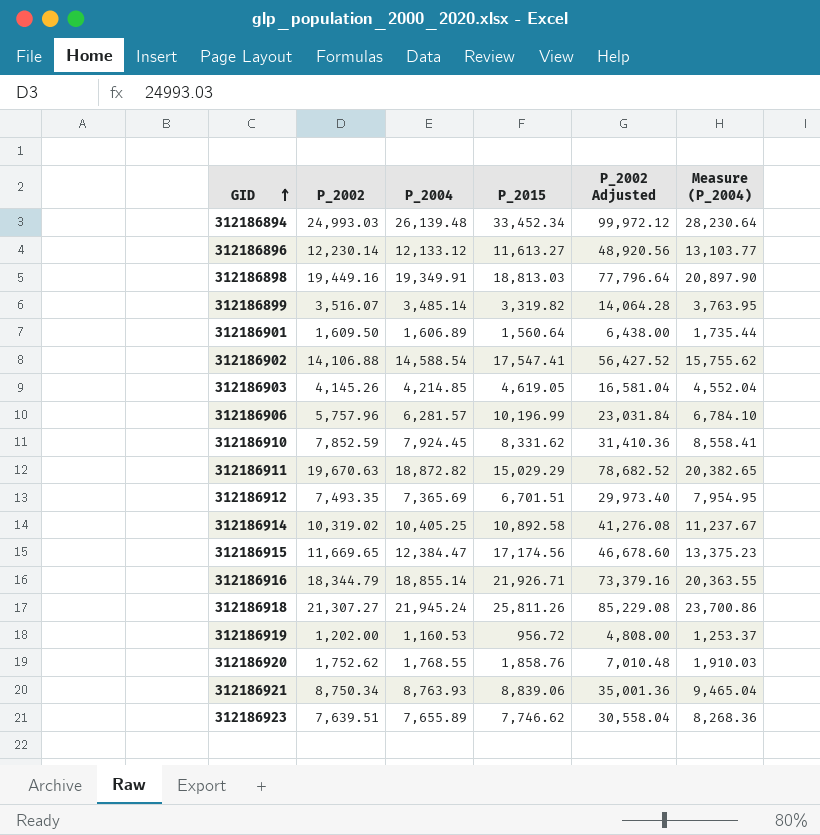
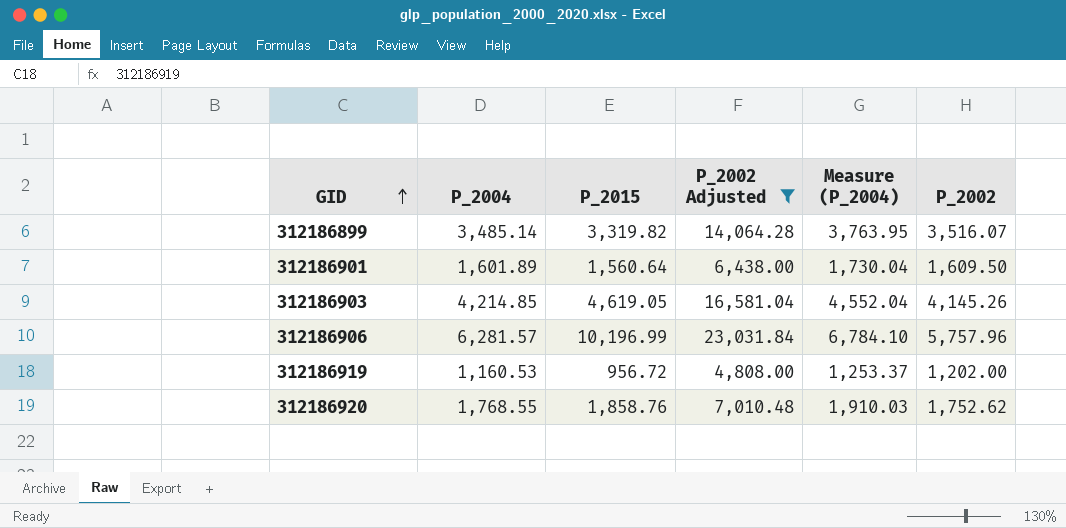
filter: none -> P_2002 Adjusted <= 23,031.84
column P_2002 | position: 2 -> 6
312186901 | P_2004: 1,606.89 -> 1,601.89
312186901 | Measure (P_2004): 1,735.44 -> 1,730.04

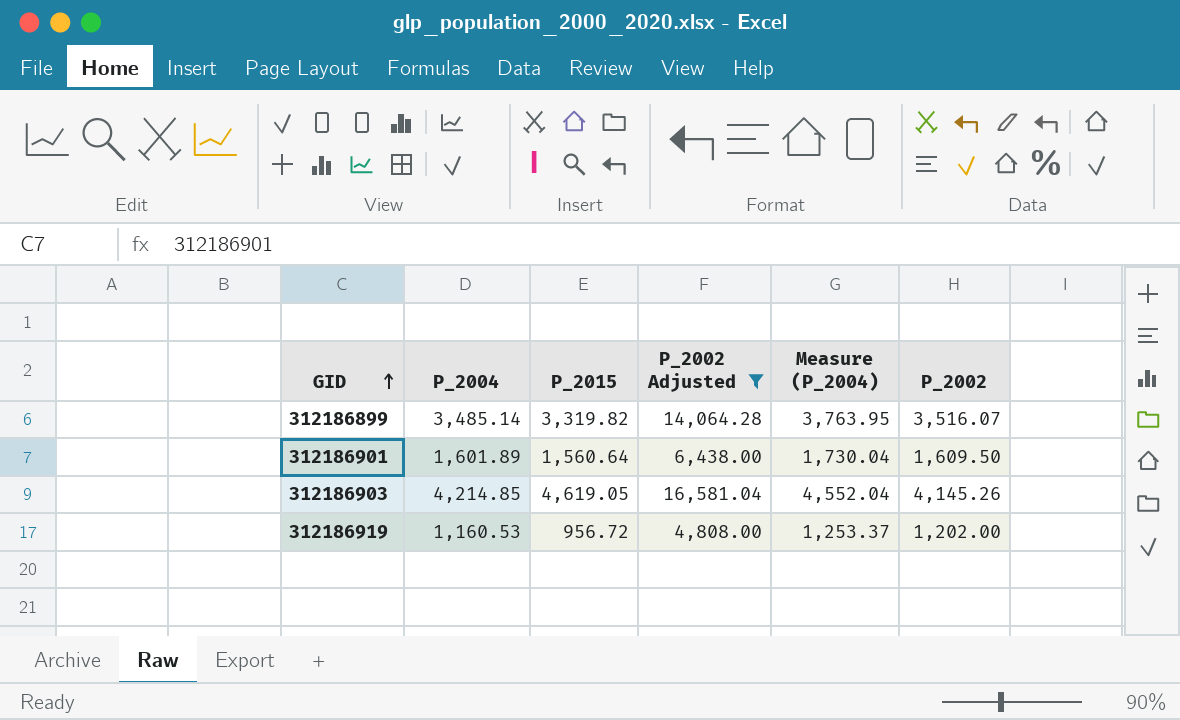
row 312186906: 6,281.57 | 10,196.99 | 23,031.84 | 6,784.10 | 5,757.96 -> none
row 312186920: 1,768.55 | 1,858.76 | 7,010.48 | 1,910.03 | 1,752.62 -> none

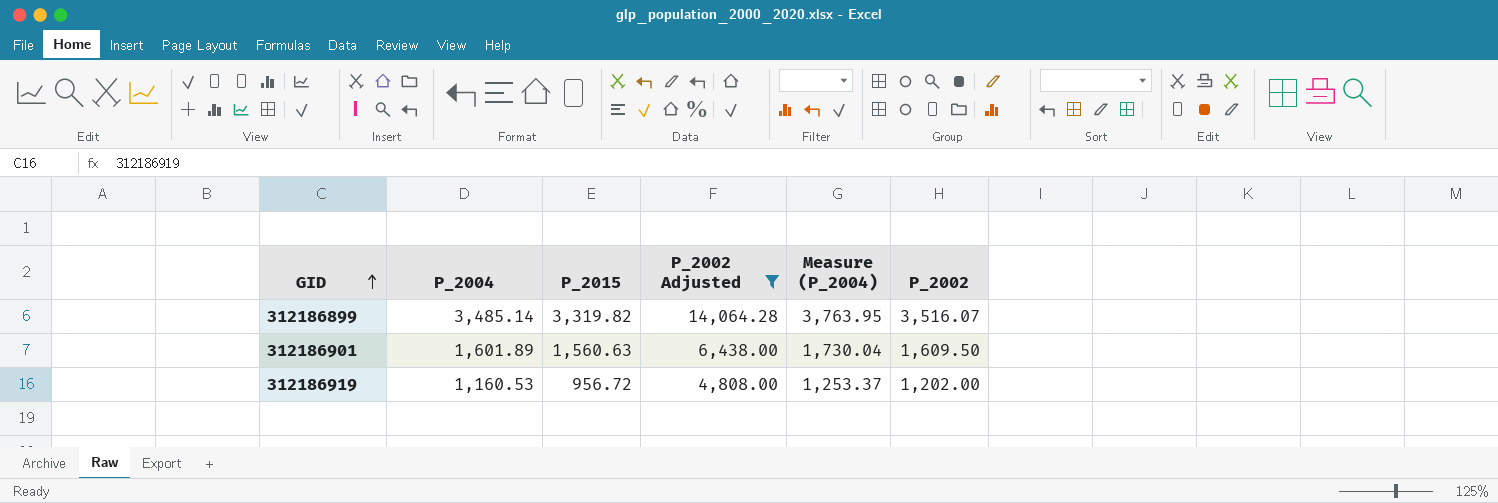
row 312186903: 4,214.85 | 4,619.05 | 16,581.04 | 4,552.04 | 4,145.26 -> none
312186901 | P_2015: 1,560.64 -> 1,560.63

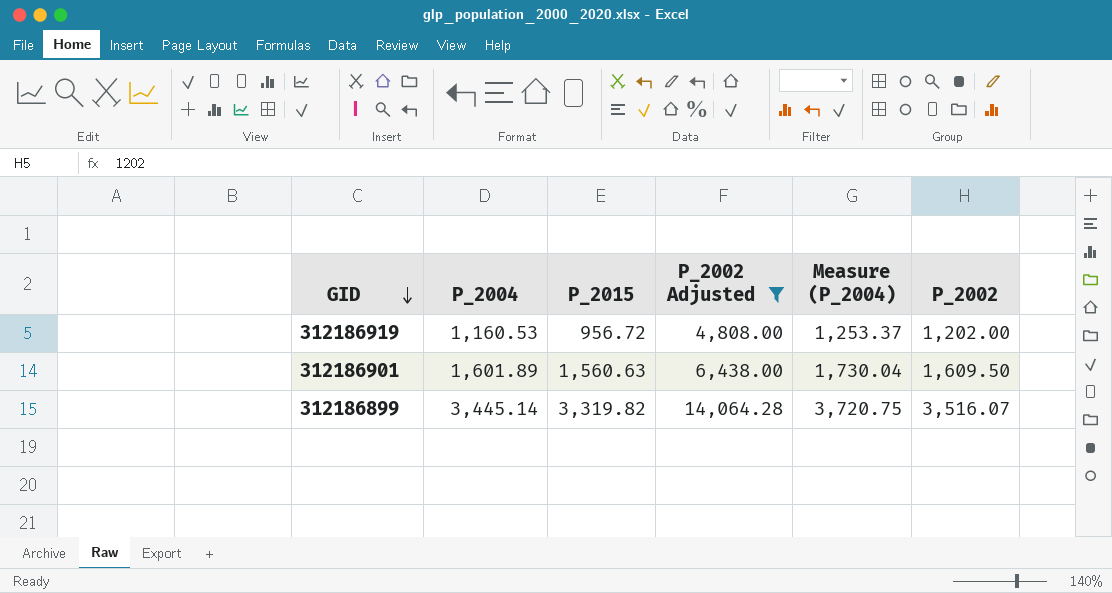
row order: GID ascending -> GID descending
312186899 | P_2004: 3,485.14 -> 3,445.14
312186899 | Measure (P_2004): 3,763.95 -> 3,720.75

